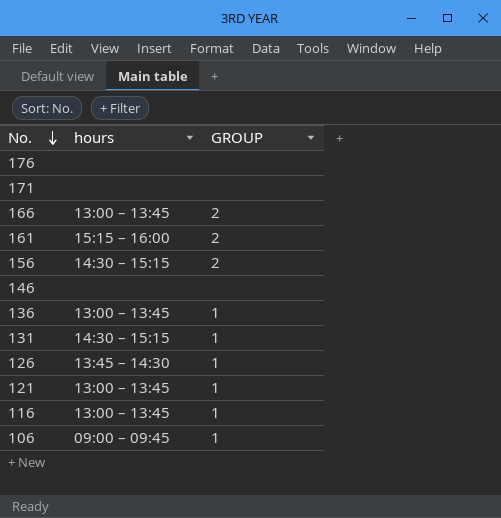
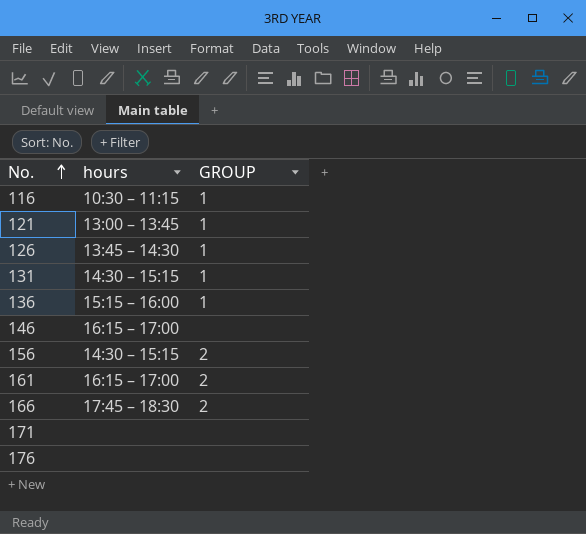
row order: No. descending -> No. ascending
row 106: 09:00 – 09:45 | 1 -> none
116 | hours: 13:00 – 13:45 -> 10:30 – 11:15
136 | hours: 13:00 – 13:45 -> 15:15 – 16:00
146 | hours: none -> 16:15 – 17:00
161 | hours: 15:15 – 16:00 -> 16:15 – 17:00
166 | hours: 13:00 – 13:45 -> 17:45 – 18:30

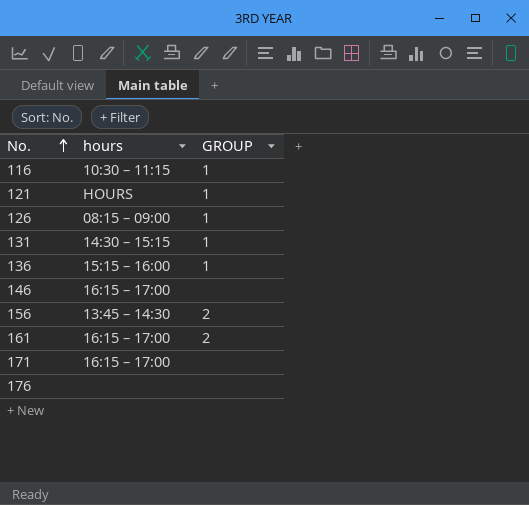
row 166: 17:45 – 18:30 | 2 -> none
121 | hours: 13:00 – 13:45 -> HOURS
126 | hours: 13:45 – 14:30 -> 08:15 – 09:00
156 | hours: 14:30 – 15:15 -> 13:45 – 14:30
171 | hours: none -> 16:15 – 17:00

